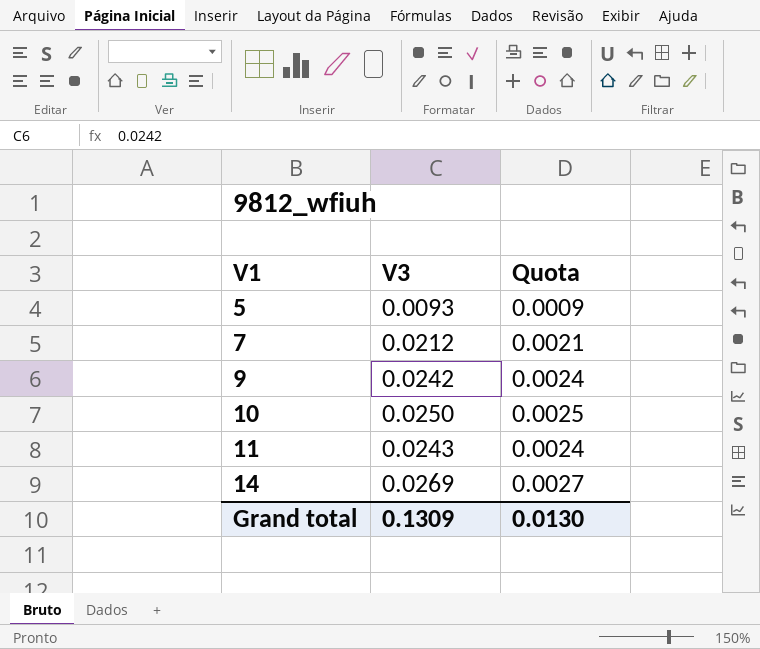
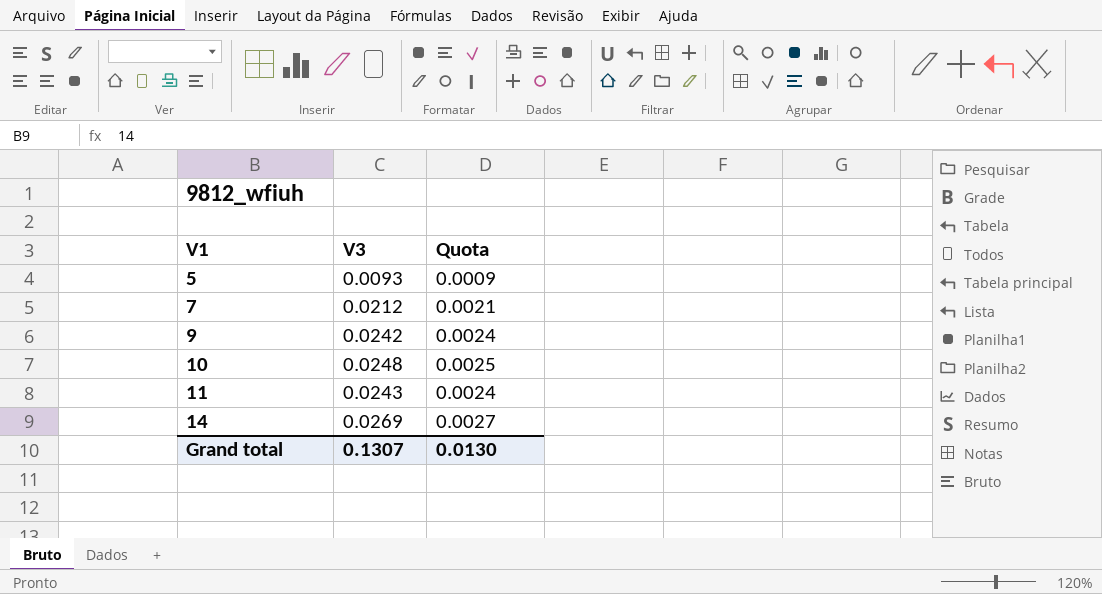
10 | V3: 0.0250 -> 0.0248
Grand total | V3: 0.1309 -> 0.1307

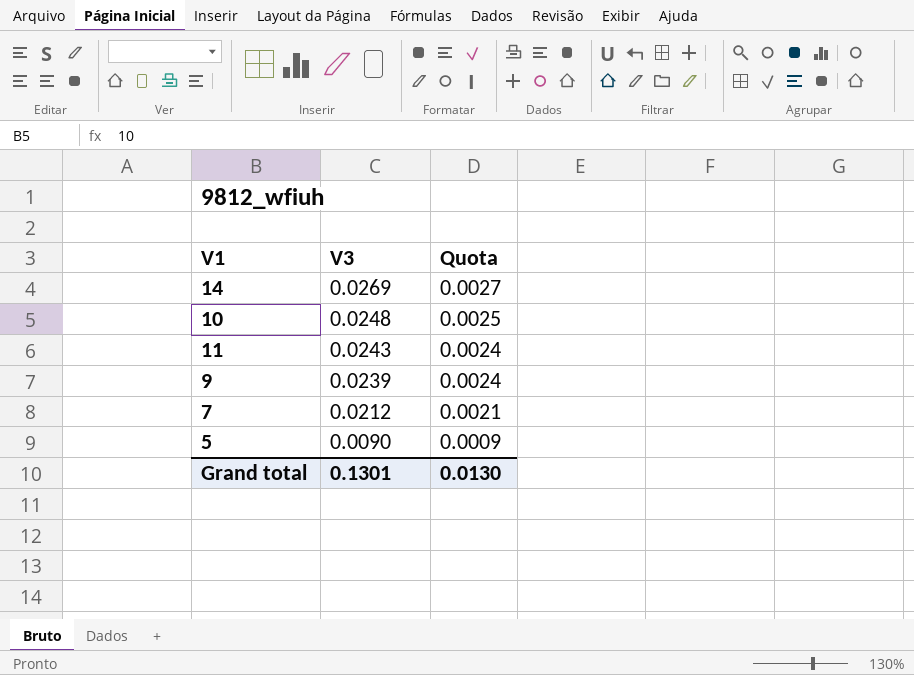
row order: V1 ascending -> V3 descending
9 | V3: 0.0242 -> 0.0239
5 | V3: 0.0093 -> 0.0090
Grand total | V3: 0.1307 -> 0.1301

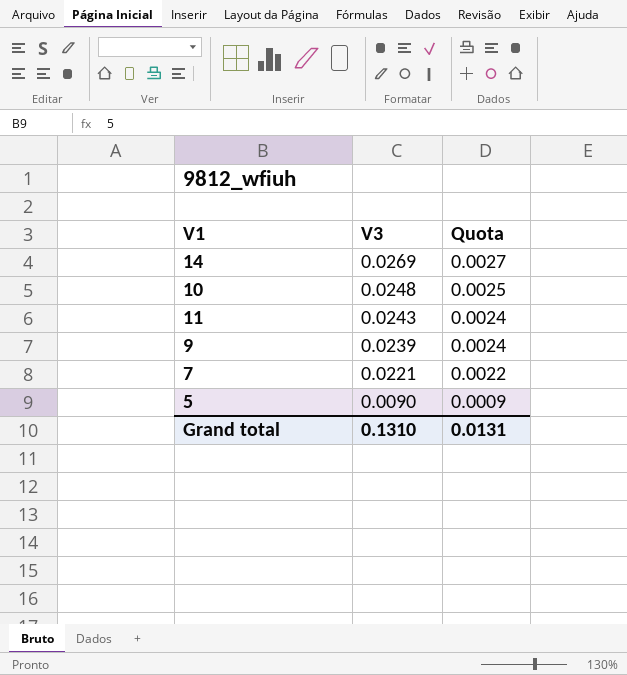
7 | V3: 0.0212 -> 0.0221
7 | Quota: 0.0021 -> 0.0022
Grand total | V3: 0.1301 -> 0.1310
Grand total | Quota: 0.0130 -> 0.0131

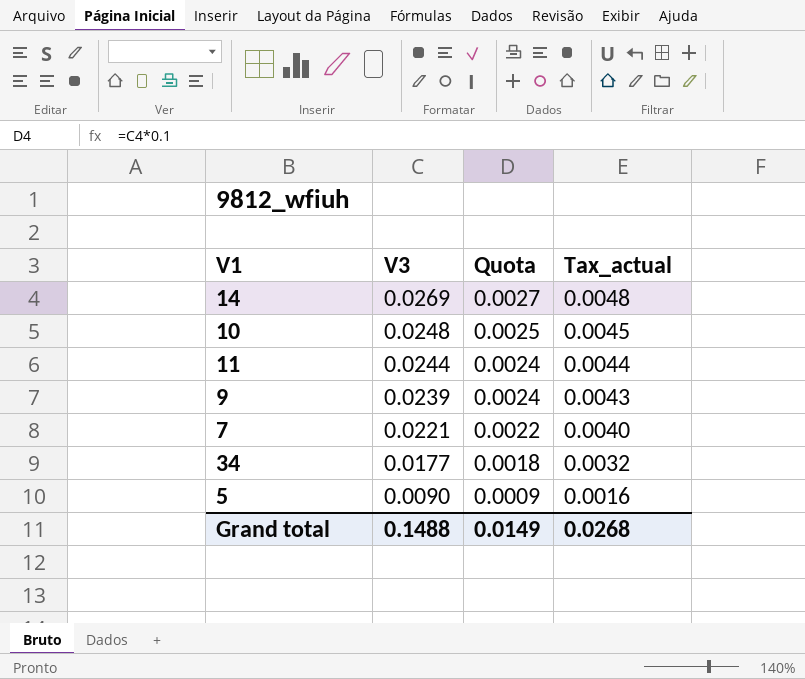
column Tax_actual | formula: none -> [V3] * 0.18
11 | V3: 0.0243 -> 0.0244
row 34: none -> 0.0177 | 0.0018 | 0.0032
Grand total | V3: 0.1310 -> 0.1488
Grand total | Quota: 0.0131 -> 0.0149

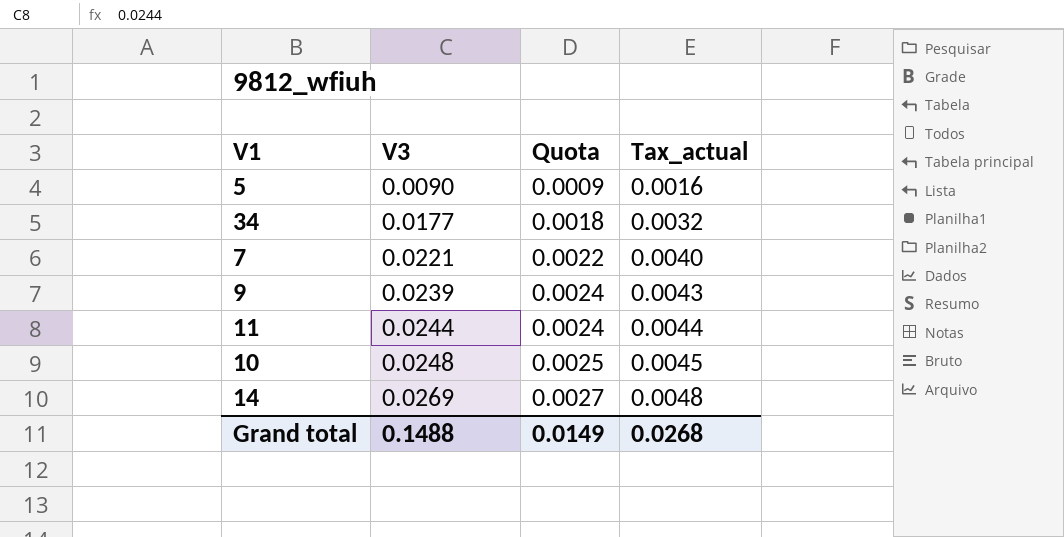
row order: V3 descending -> V3 ascending

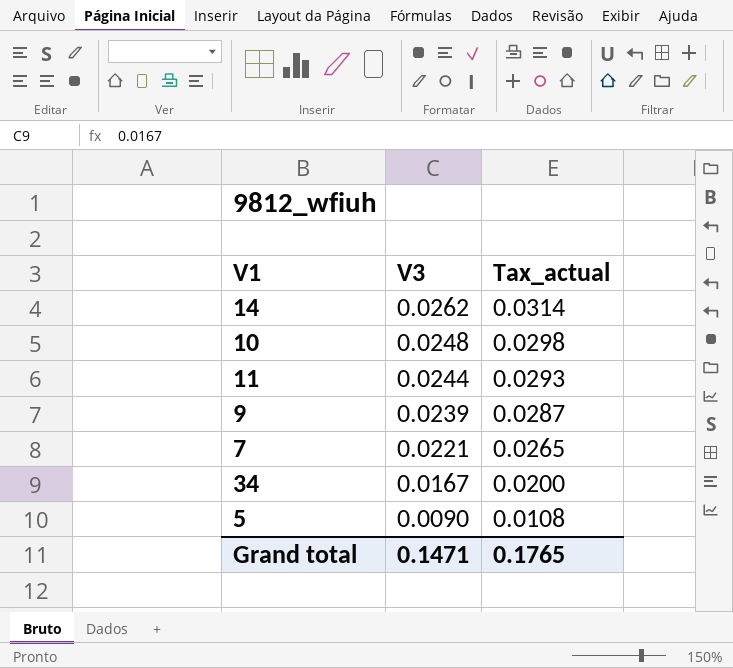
row order: V3 ascending -> V3 descending
column Quota | formula: [V3] * 0.1 -> none
column Tax_actual | formula: [V3] * 0.18 -> [V3] * 1.2
14 | V3: 0.0269 -> 0.0262
34 | V3: 0.0177 -> 0.0167
Grand total | V3: 0.1488 -> 0.1471
Grand total | Tax_actual: 0.0268 -> 0.1765

